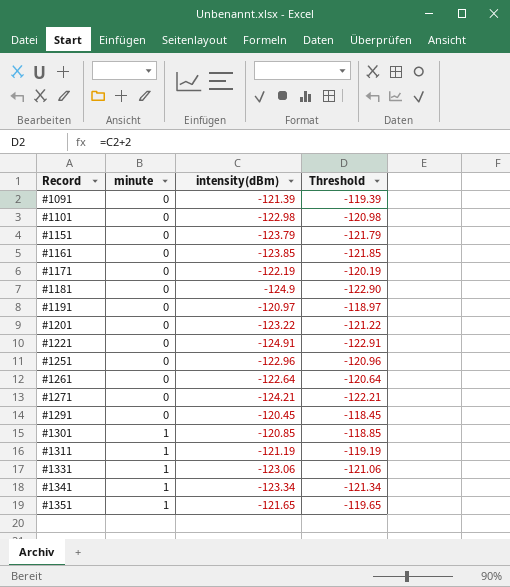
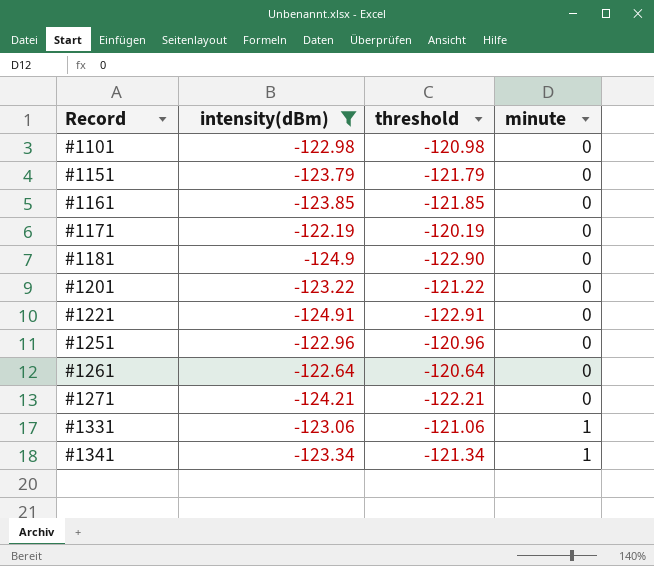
filter: none -> intensity(dBm) <= -122.19
column name: Threshold -> threshold
column minute | position: 2 -> 4

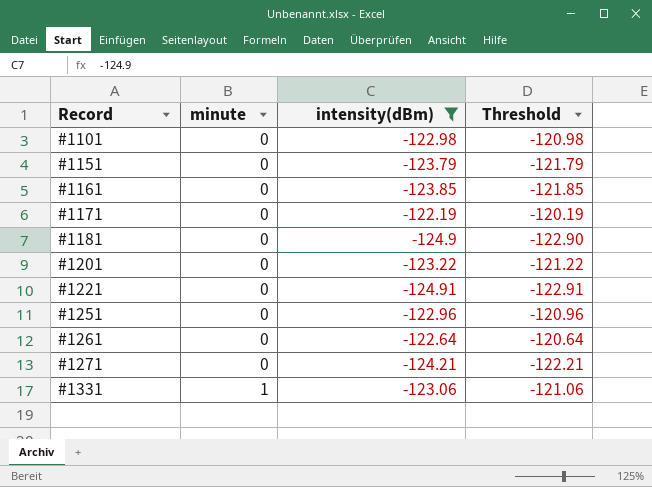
column minute | position: 4 -> 2
column name: threshold -> Threshold
row #1341: -123.34 | -121.34 | 1 -> none

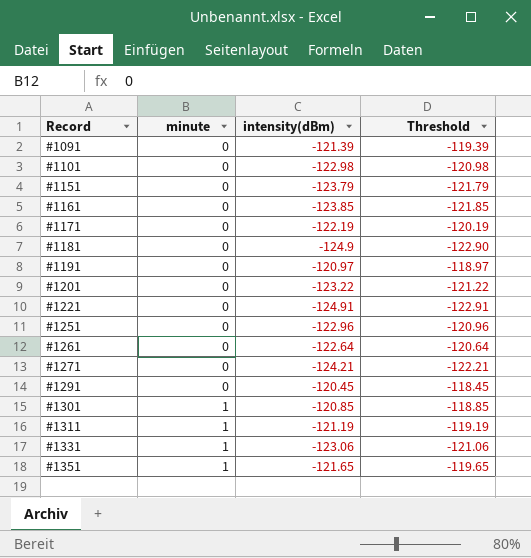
filter: intensity(dBm) <= -122.19 -> none

